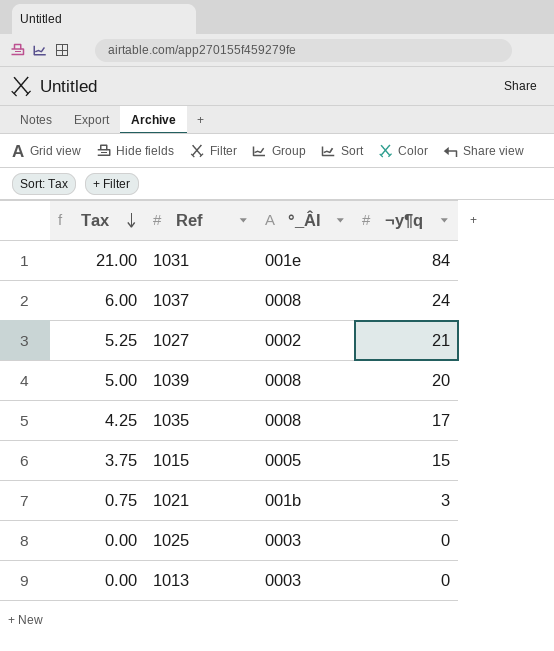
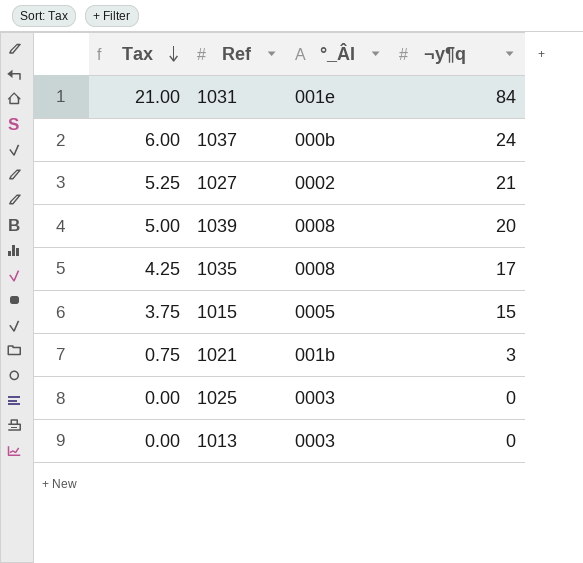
1037 | °_ÂI: 0008 -> 000b

